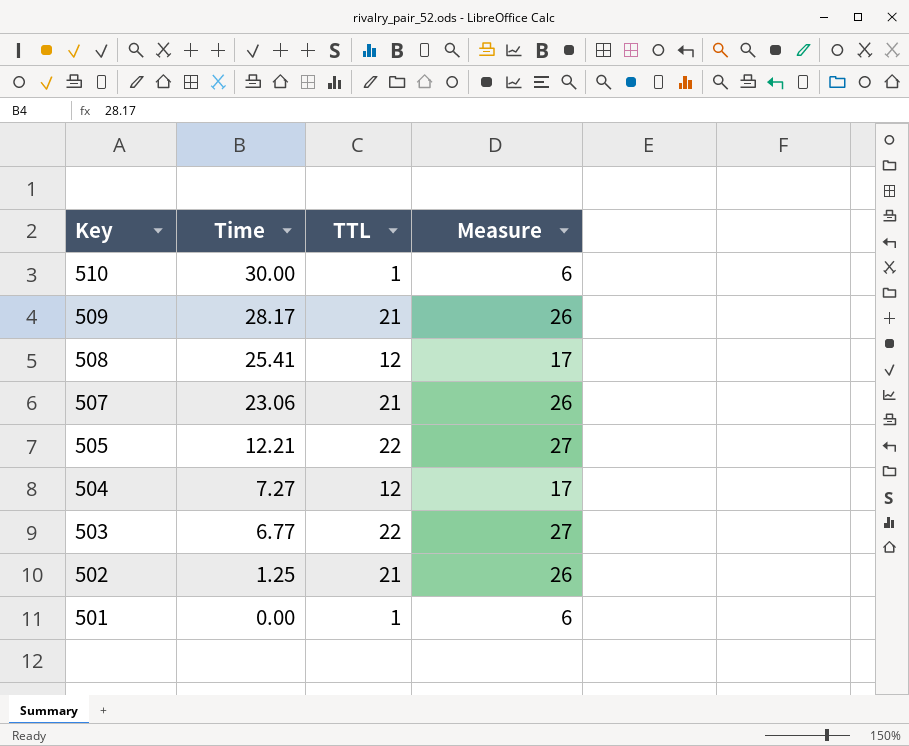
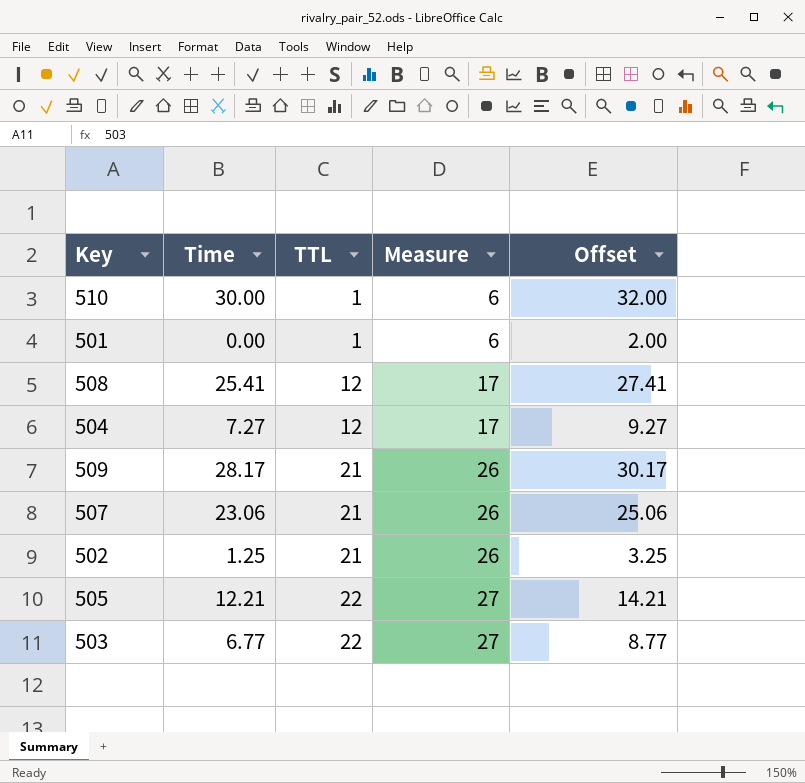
row order: Key descending -> TTL ascending
column Offset | formula: none -> [Time] + 2

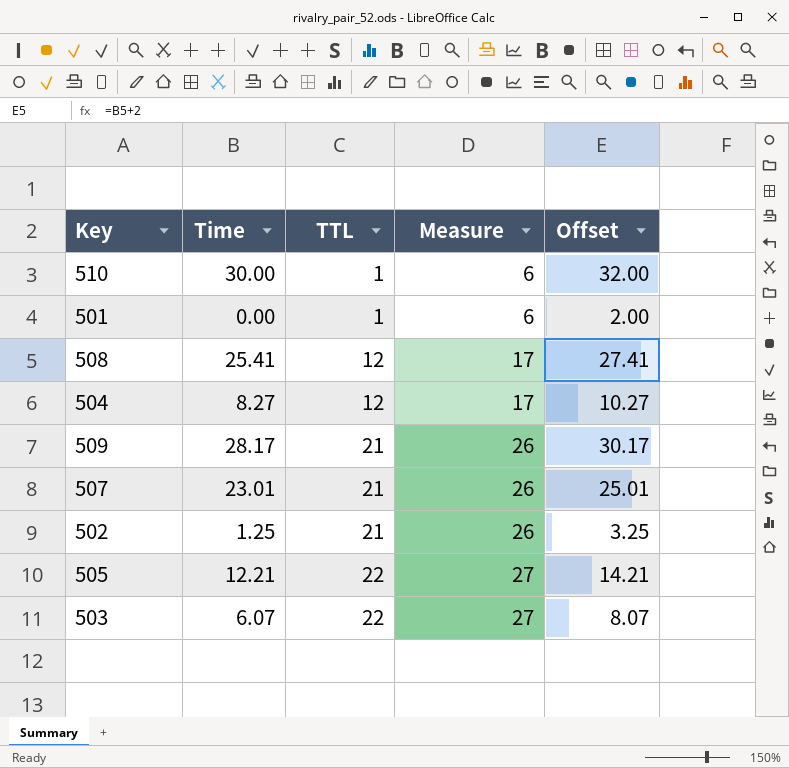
504 | Time: 7.27 -> 8.27
504 | Offset: 9.27 -> 10.27
507 | Time: 23.06 -> 23.01
507 | Offset: 25.06 -> 25.01
503 | Time: 6.77 -> 6.07
503 | Offset: 8.77 -> 8.07

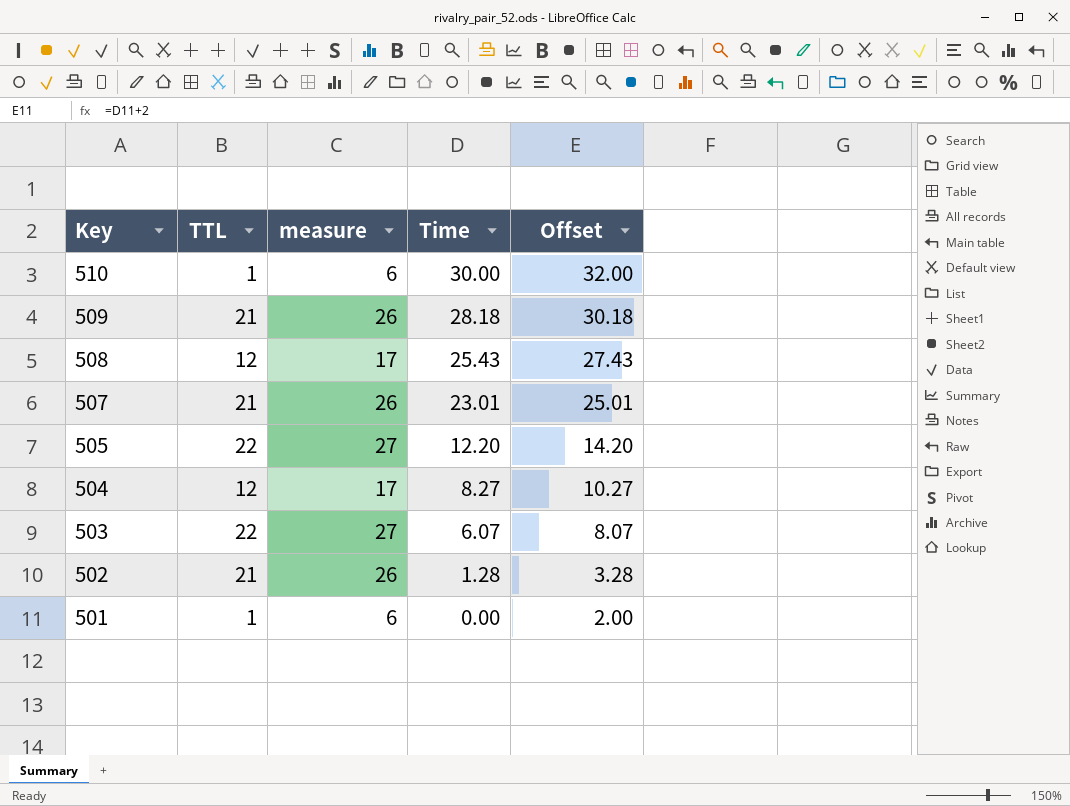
row order: TTL ascending -> Key descending
column name: Measure -> measure
column Time | position: 2 -> 4
509 | Time: 28.17 -> 28.18
509 | Offset: 30.17 -> 30.18
508 | Time: 25.41 -> 25.43
508 | Offset: 27.41 -> 27.43
505 | Time: 12.21 -> 12.20
505 | Offset: 14.21 -> 14.20
502 | Time: 1.25 -> 1.28
502 | Offset: 3.25 -> 3.28

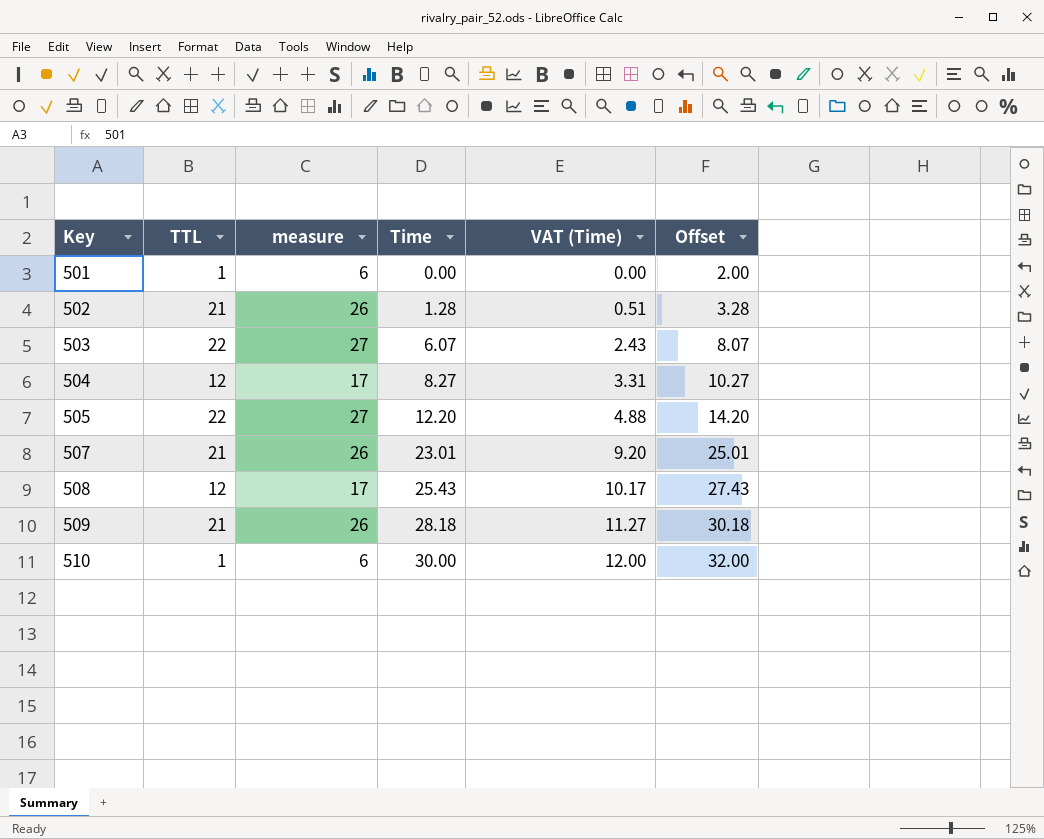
row order: Key descending -> Key ascending
column VAT (Time) | formula: none -> [Time] * 0.4

